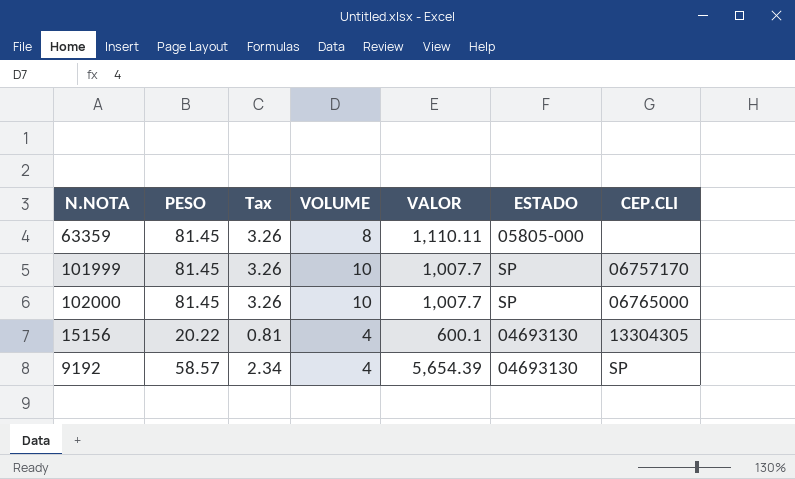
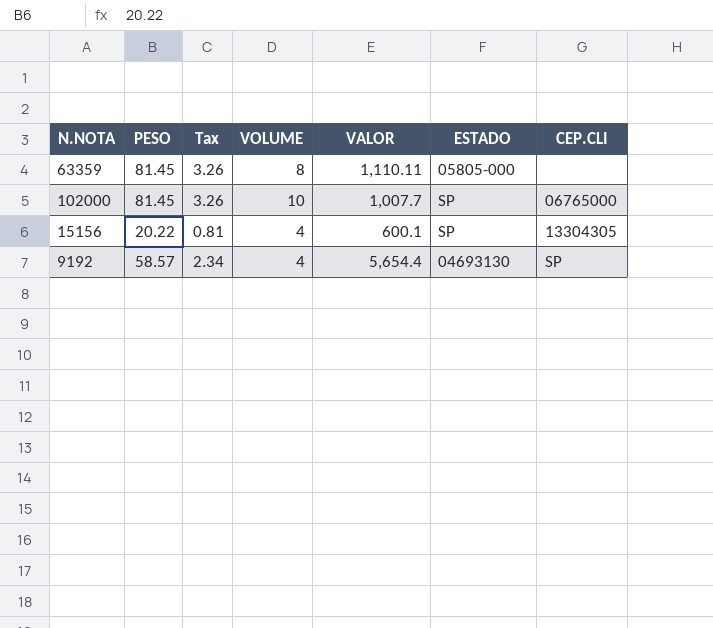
row 101999: 81.45 | 3.26 | 10 | 1,007.7 | SP | 06757170 -> none
15156 | ESTADO: 04693130 -> SP
9192 | VALOR: 5,654.39 -> 5,654.4

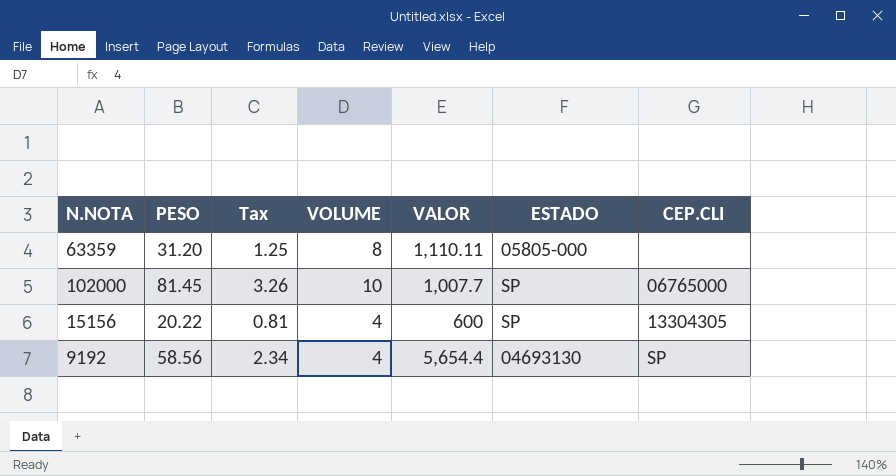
63359 | PESO: 81.45 -> 31.20
63359 | Tax: 3.26 -> 1.25
15156 | VALOR: 600.1 -> 600
9192 | PESO: 58.57 -> 58.56

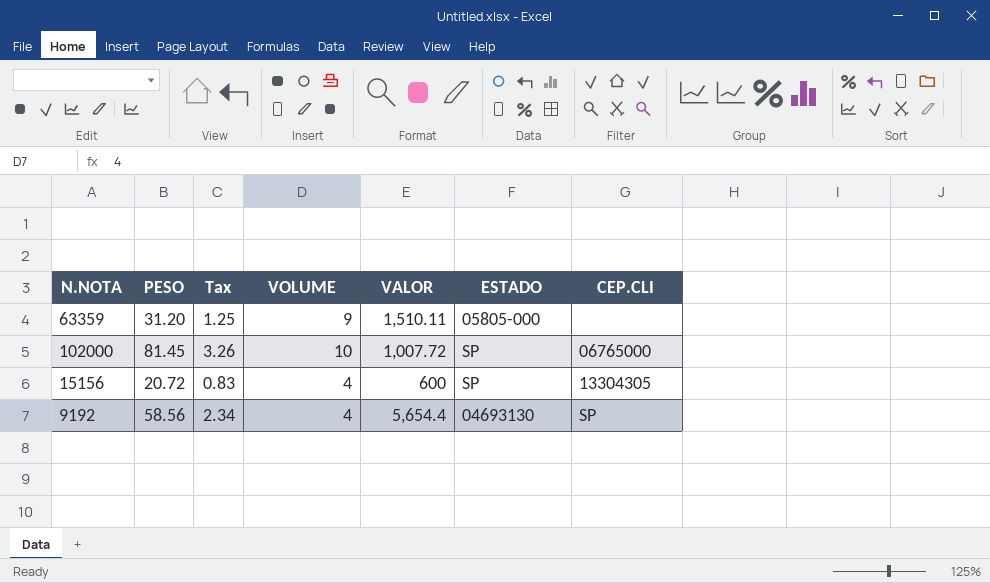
63359 | VOLUME: 8 -> 9
63359 | VALOR: 1,110.11 -> 1,510.11
102000 | VALOR: 1,007.7 -> 1,007.72
15156 | PESO: 20.22 -> 20.72
15156 | Tax: 0.81 -> 0.83

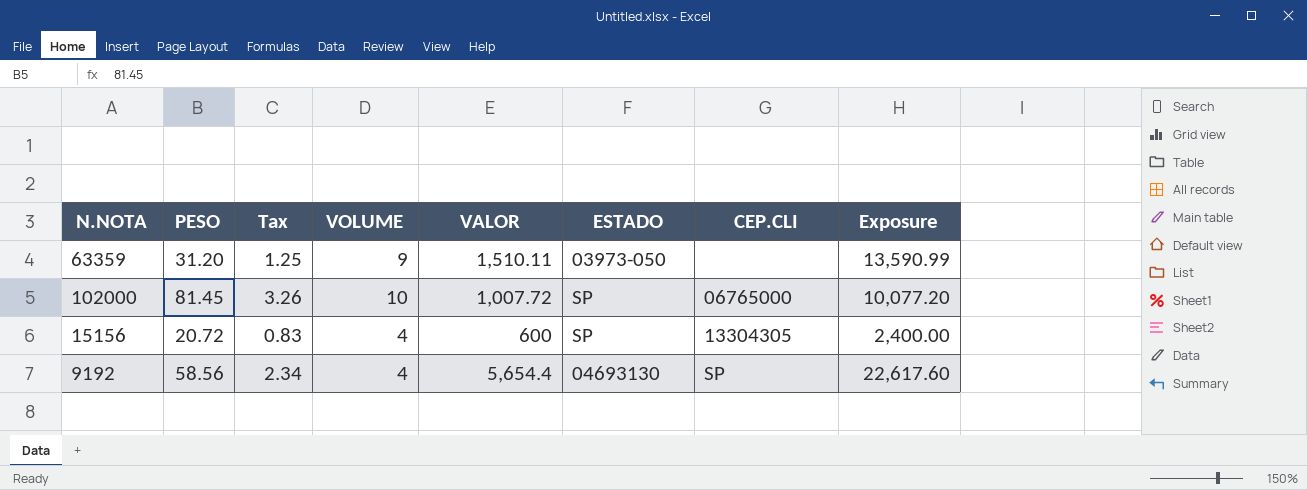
column Exposure | formula: none -> [VOLUME] * [VALOR]
63359 | ESTADO: 05805-000 -> 03973-050

